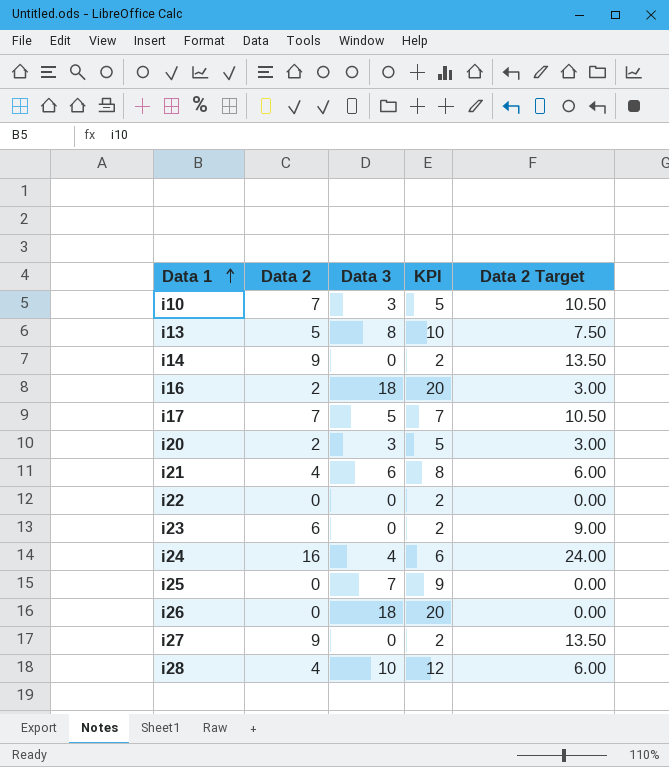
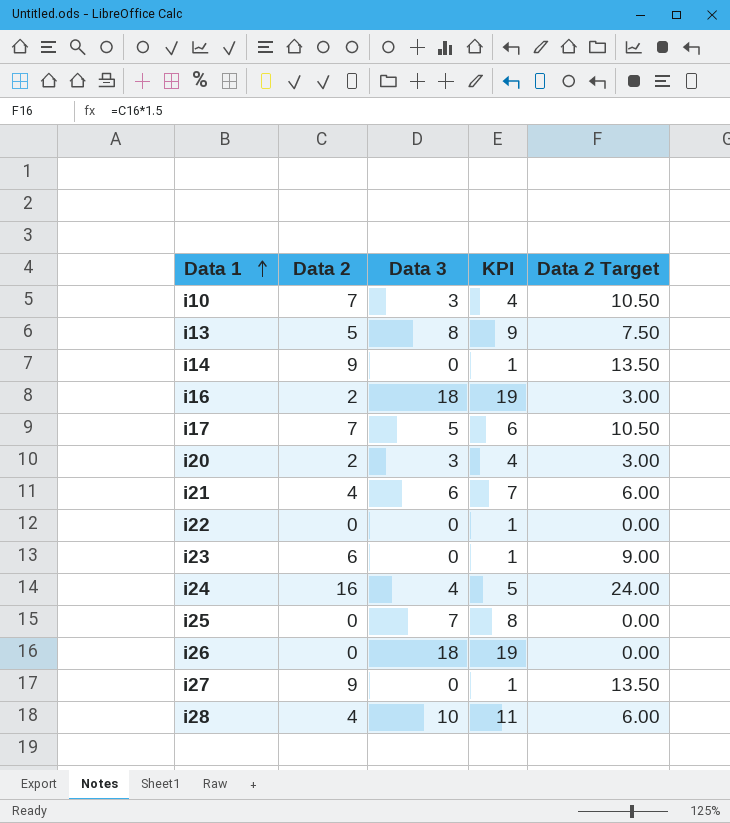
column KPI | formula: [Data 3] + 2 -> [Data 3] + 1

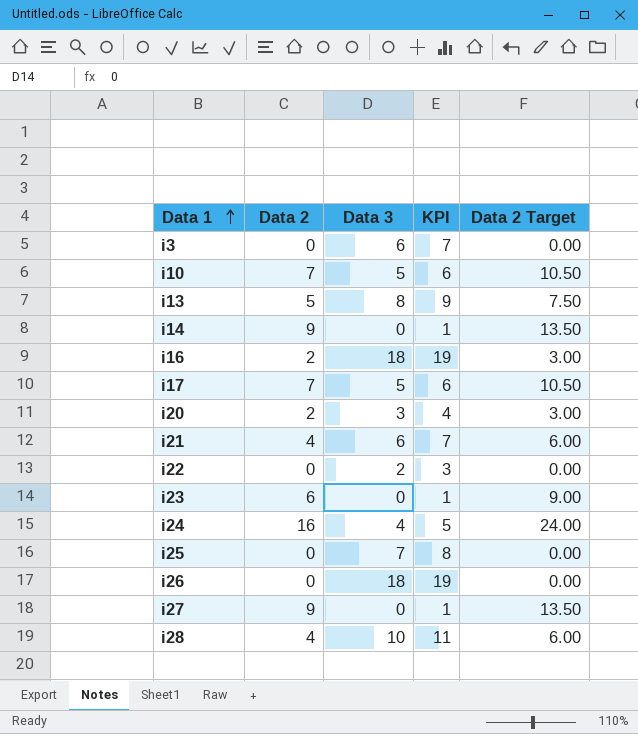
row i3: none -> 0 | 6 | 7 | 0.00
i10 | Data 3: 3 -> 5
i10 | KPI: 4 -> 6
i22 | Data 3: 0 -> 2
i22 | KPI: 1 -> 3

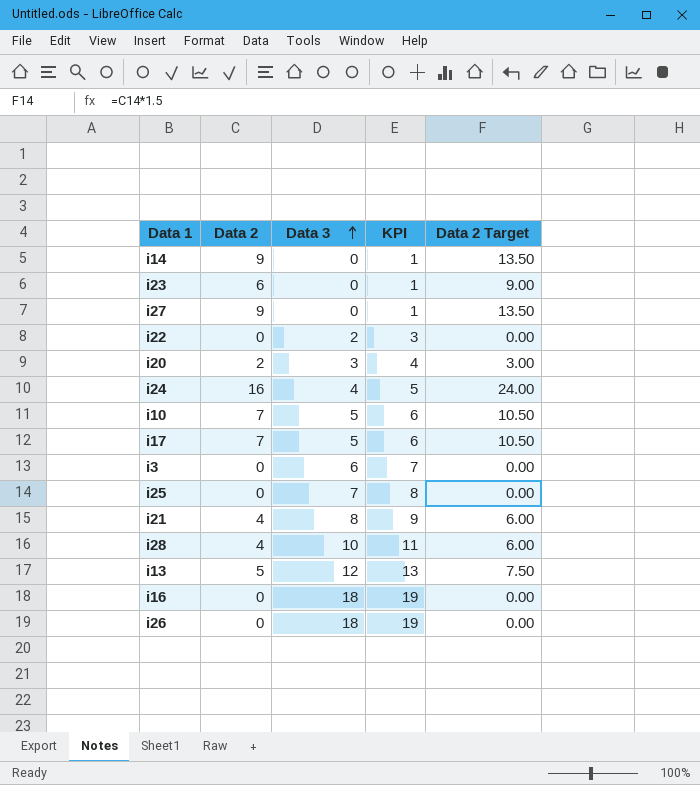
row order: Data 1 ascending -> Data 3 ascending
i21 | Data 3: 6 -> 8
i21 | KPI: 7 -> 9
i13 | Data 3: 8 -> 12
i13 | KPI: 9 -> 13
i16 | Data 2: 2 -> 0
i16 | Data 2 Target: 3.00 -> 0.00

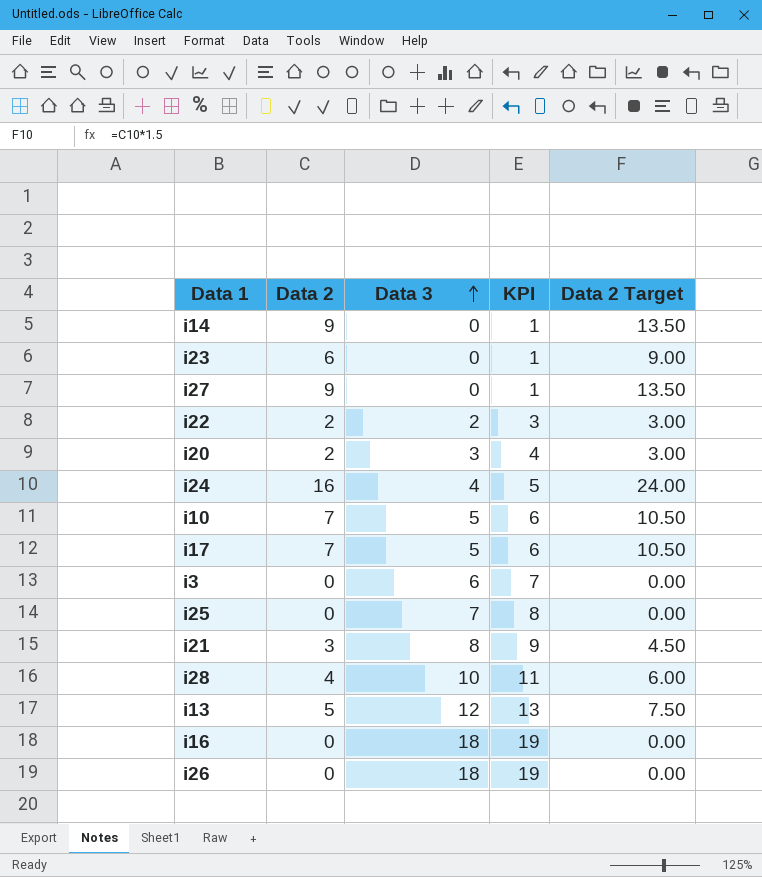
i22 | Data 2: 0 -> 2
i22 | Data 2 Target: 0.00 -> 3.00
i21 | Data 2: 4 -> 3
i21 | Data 2 Target: 6.00 -> 4.50

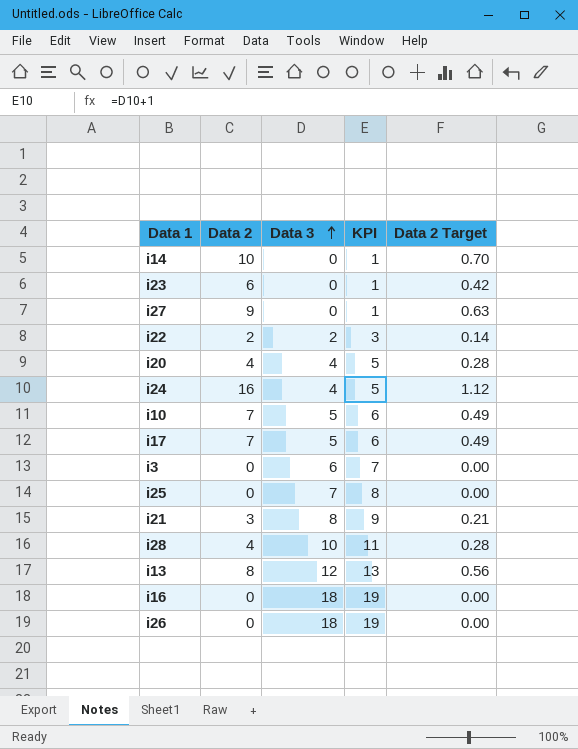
column Data 2 Target | formula: [Data 2] * 1.5 -> [Data 2] * 0.07
i14 | Data 2: 9 -> 10
i20 | Data 2: 2 -> 4
i20 | Data 3: 3 -> 4
i20 | KPI: 4 -> 5
i13 | Data 2: 5 -> 8

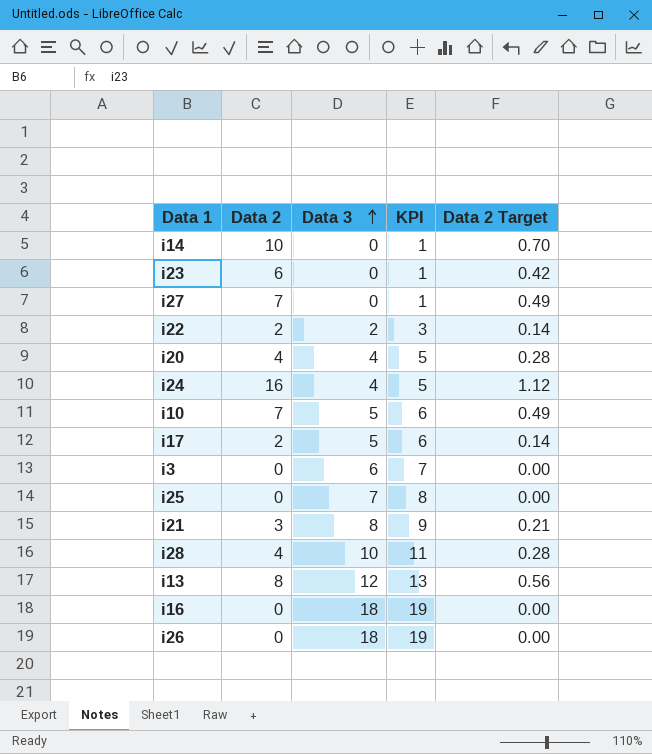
i27 | Data 2: 9 -> 7
i27 | Data 2 Target: 0.63 -> 0.49
i17 | Data 2: 7 -> 2
i17 | Data 2 Target: 0.49 -> 0.14

